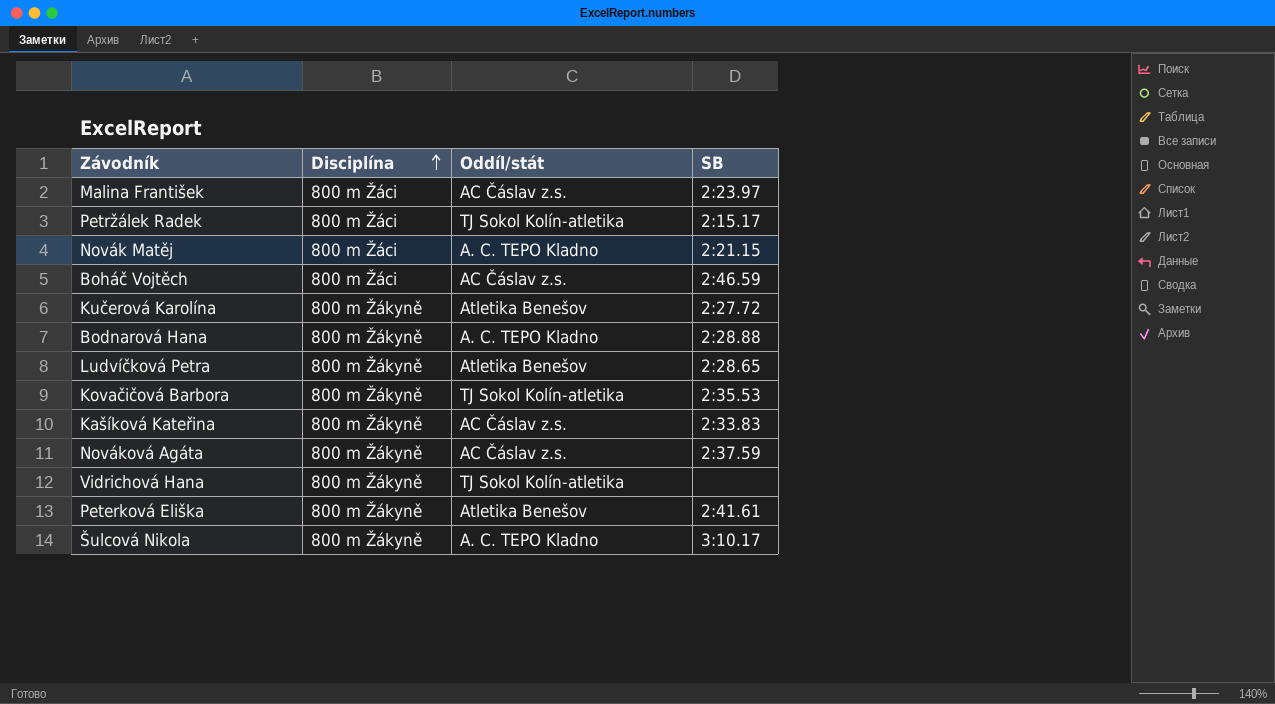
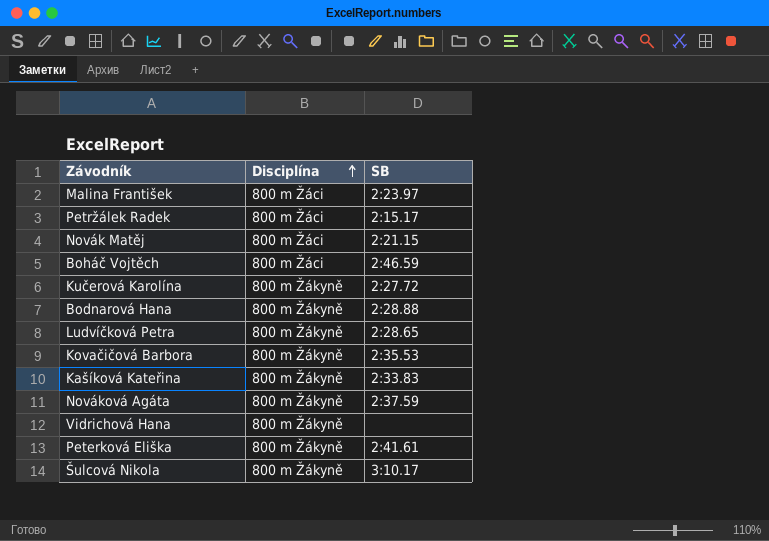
column Oddíl/stát | position: 3 -> none

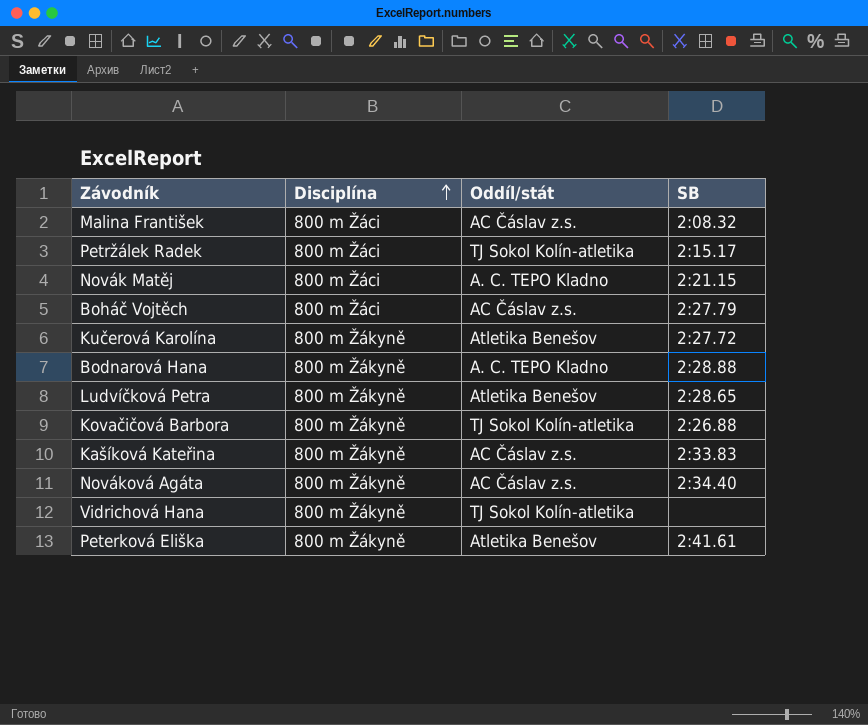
column Oddíl/stát | position: none -> 3
row Šulcová Nikola: 800 m Žákyně | 3:10.17 -> none
Malina František | SB: 2:23.97 -> 2:08.32
Boháč Vojtěch | SB: 2:46.59 -> 2:27.79
Kovačičová Barbora | SB: 2:35.53 -> 2:26.88
Nováková Agáta | SB: 2:37.59 -> 2:34.40

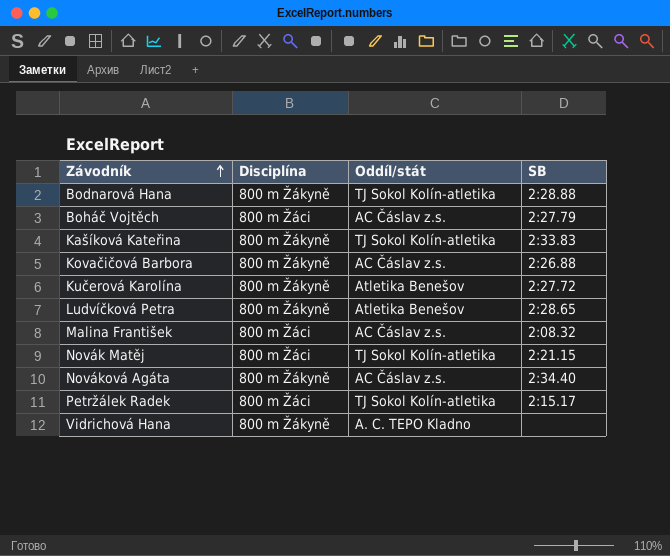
row order: Disciplína ascending -> Závodník ascending
row Peterková Eliška: 800 m Žákyně | Atletika Benešov | 2:41.61 -> none
Bodnarová Hana | Oddíl/stát: A. C. TEPO Kladno -> TJ Sokol Kolín-atletika
Kašíková Kateřina | Oddíl/stát: AC Čáslav z.s. -> TJ Sokol Kolín-atletika
Kovačičová Barbora | Oddíl/stát: TJ Sokol Kolín-atletika -> AC Čáslav z.s.
Novák Matěj | Oddíl/stát: A. C. TEPO Kladno -> TJ Sokol Kolín-atletika
Vidrichová Hana | Oddíl/stát: TJ Sokol Kolín-atletika -> A. C. TEPO Kladno

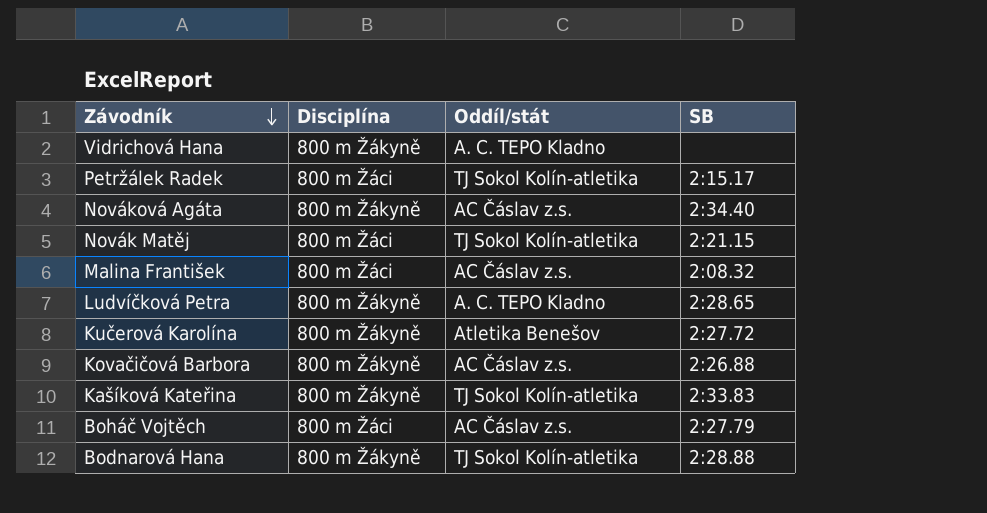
row order: Závodník ascending -> Závodník descending
Ludvíčková Petra | Oddíl/stát: Atletika Benešov -> A. C. TEPO Kladno

